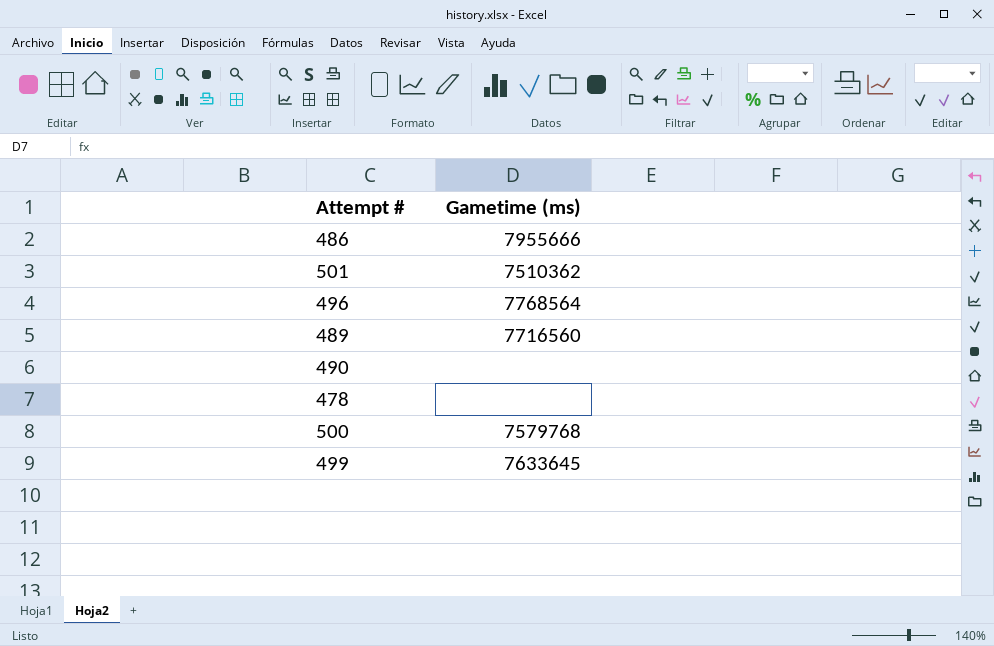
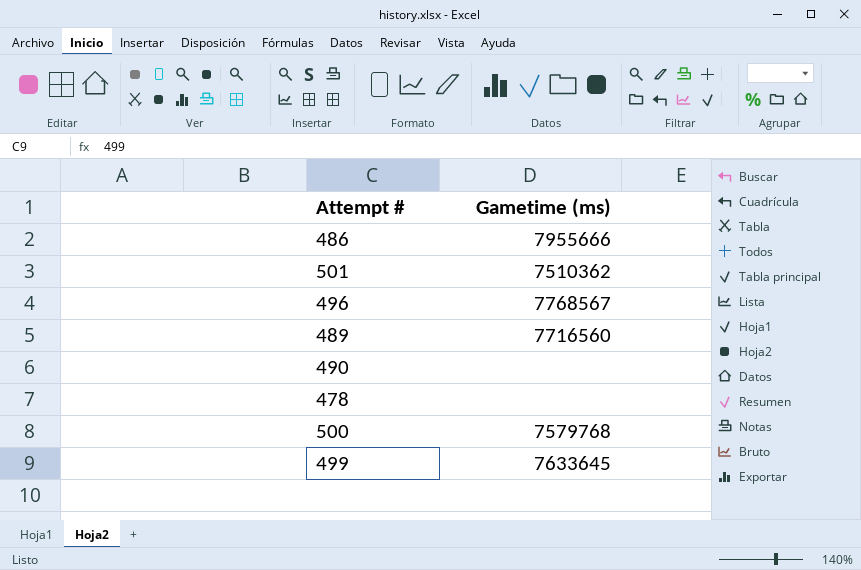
496 | Gametime (ms): 7768564 -> 7768567

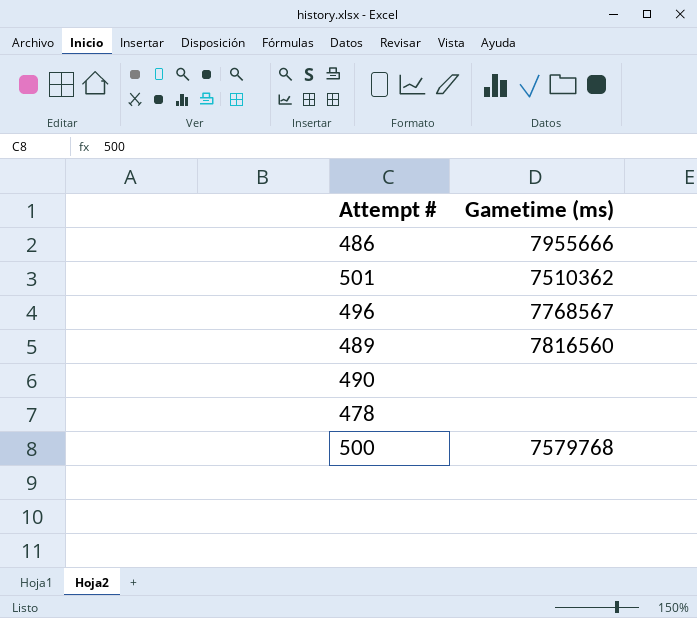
row 499: 7633645 -> none
489 | Gametime (ms): 7716560 -> 7816560

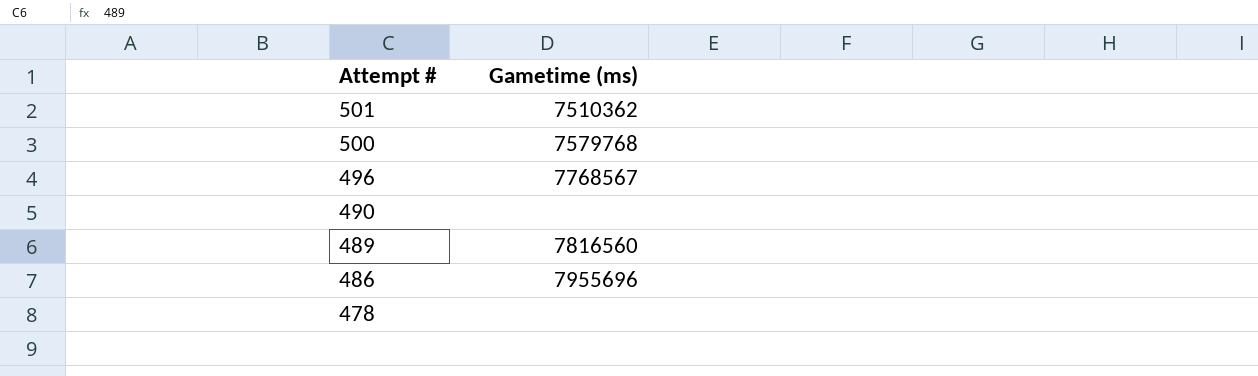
row order: none -> Attempt # descending
486 | Gametime (ms): 7955666 -> 7955696

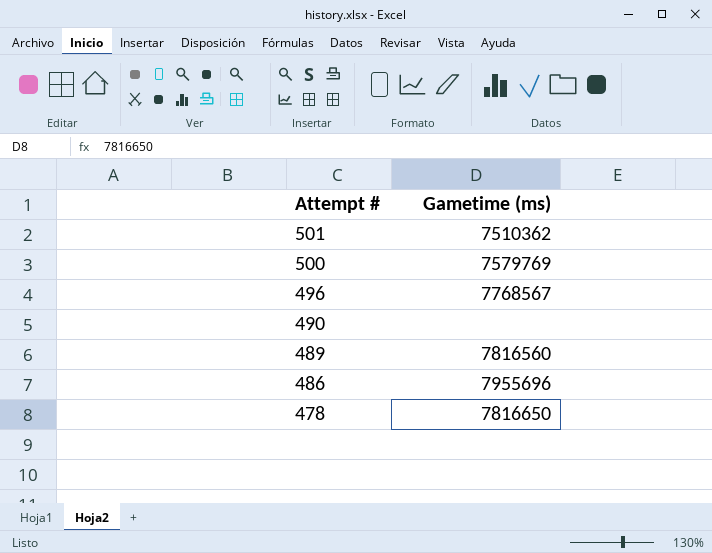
500 | Gametime (ms): 7579768 -> 7579769
478 | Gametime (ms): none -> 7816650

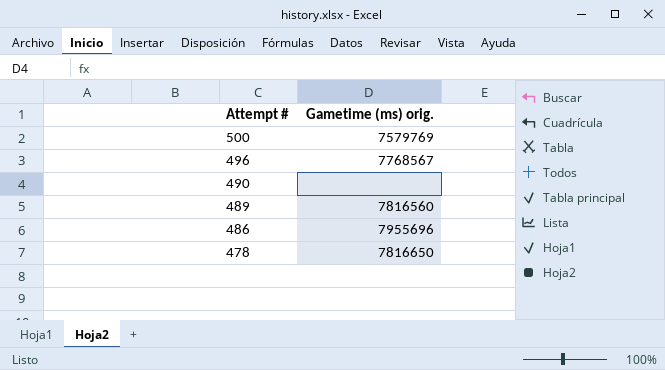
column name: Gametime (ms) -> Gametime (ms) orig.
row 501: 7510362 -> none

